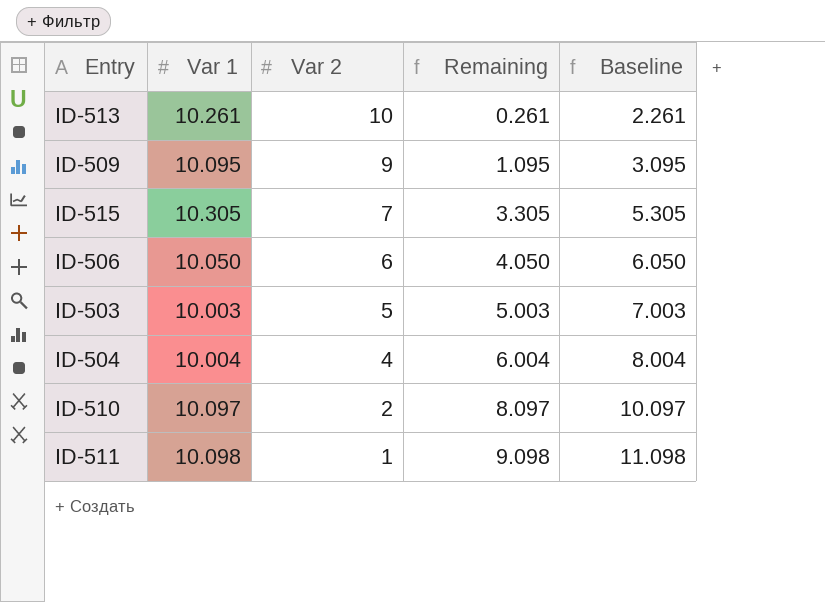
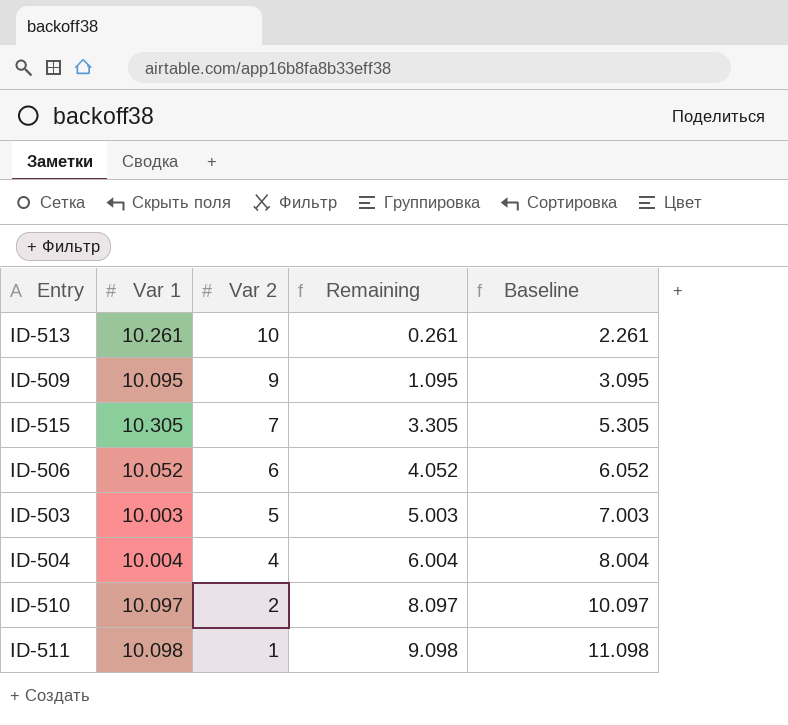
ID-506 | Var 1: 10.050 -> 10.052
ID-506 | Remaining: 4.050 -> 4.052
ID-506 | Baseline: 6.050 -> 6.052

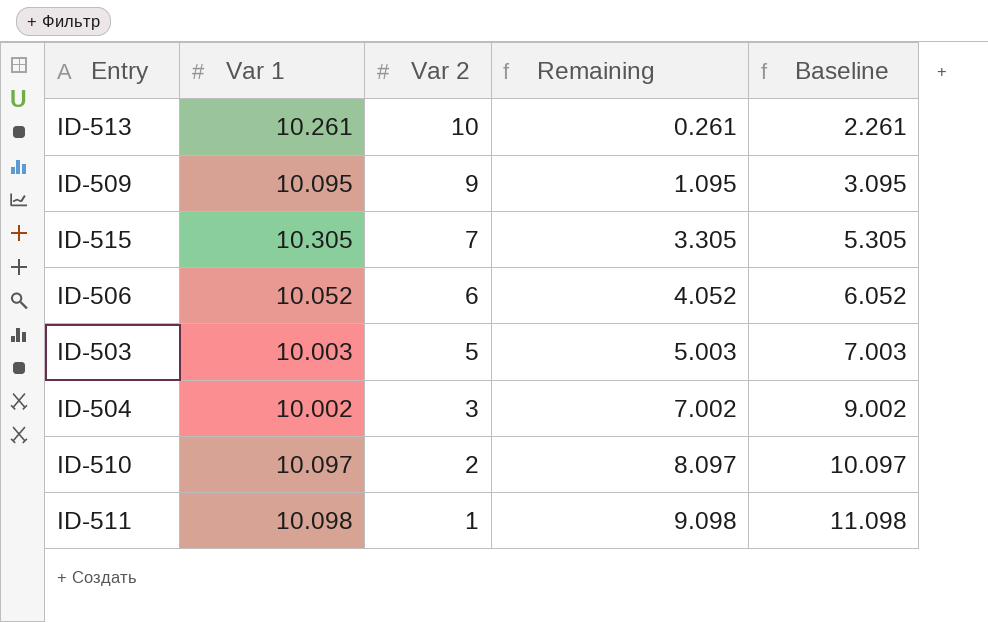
ID-504 | Var 1: 10.004 -> 10.002
ID-504 | Var 2: 4 -> 3
ID-504 | Remaining: 6.004 -> 7.002
ID-504 | Baseline: 8.004 -> 9.002

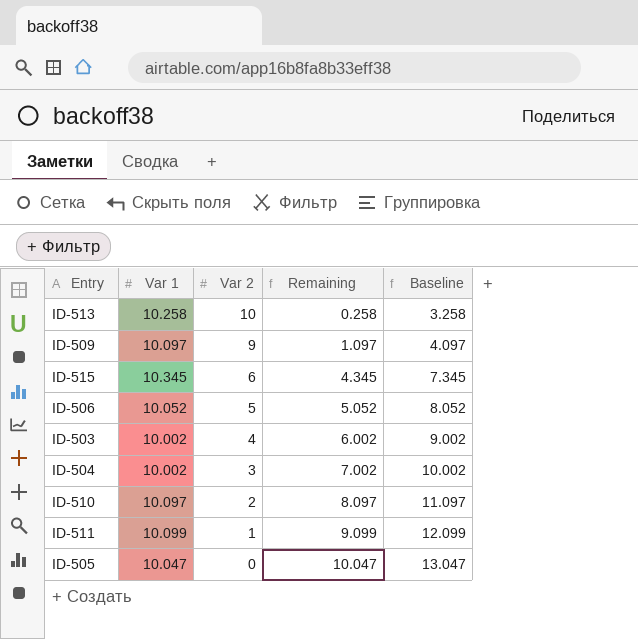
column Baseline | formula: [Remaining] + 2 -> [Remaining] + 3
ID-513 | Var 1: 10.261 -> 10.258
ID-513 | Remaining: 0.261 -> 0.258
ID-509 | Var 1: 10.095 -> 10.097
ID-509 | Remaining: 1.095 -> 1.097
ID-515 | Var 1: 10.305 -> 10.345
ID-515 | Var 2: 7 -> 6
ID-515 | Remaining: 3.305 -> 4.345
ID-506 | Var 2: 6 -> 5
ID-506 | Remaining: 4.052 -> 5.052
ID-503 | Var 1: 10.003 -> 10.002
ID-503 | Var 2: 5 -> 4
ID-503 | Remaining: 5.003 -> 6.002
ID-511 | Var 1: 10.098 -> 10.099
ID-511 | Remaining: 9.098 -> 9.099
row ID-505: none -> 10.047 | 0 | 10.047 | 13.047

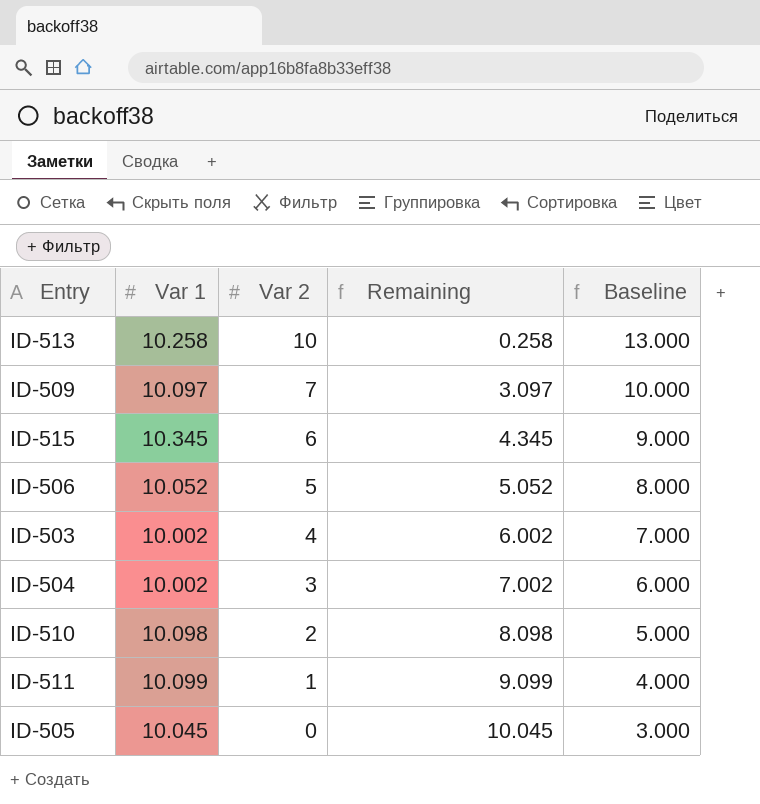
column Baseline | formula: [Remaining] + 3 -> [Var 2] + 3
ID-509 | Var 2: 9 -> 7
ID-509 | Remaining: 1.097 -> 3.097
ID-510 | Var 1: 10.097 -> 10.098
ID-510 | Remaining: 8.097 -> 8.098
ID-505 | Var 1: 10.047 -> 10.045
ID-505 | Remaining: 10.047 -> 10.045

